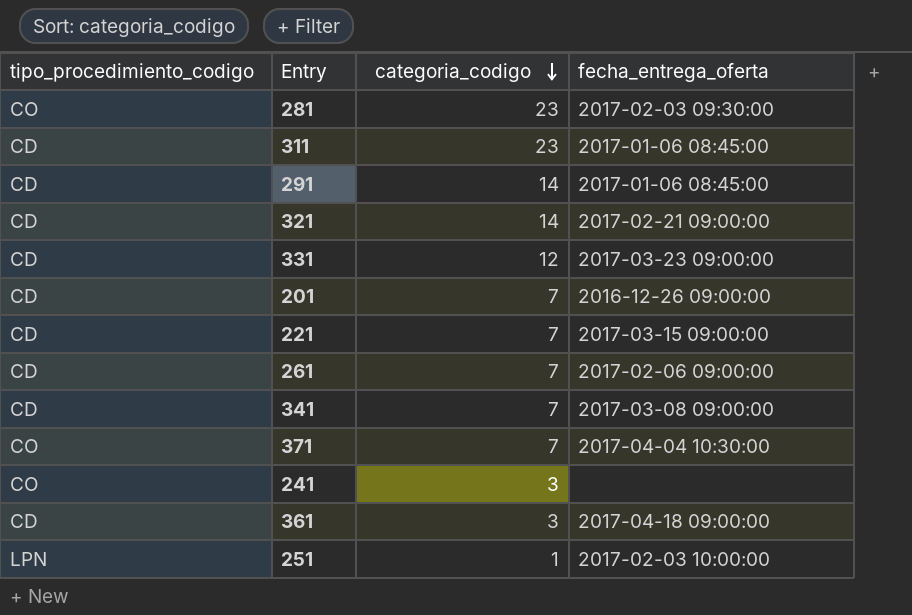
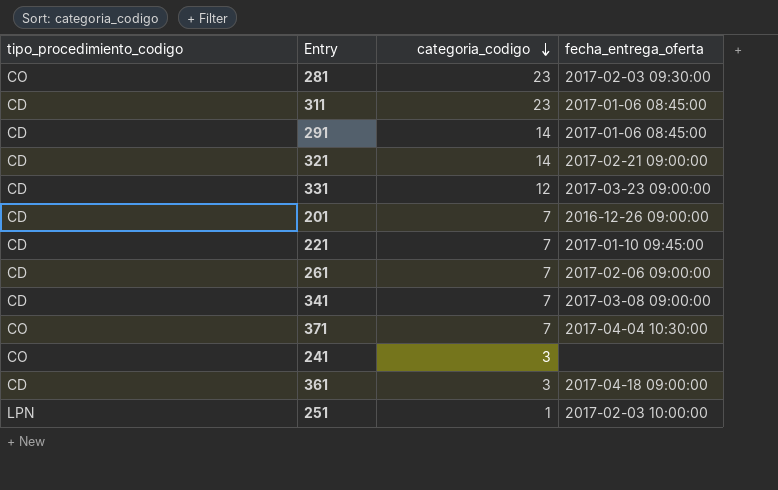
221 | fecha_entrega_oferta: 2017-03-15 09:00:00 -> 2017-01-10 09:45:00

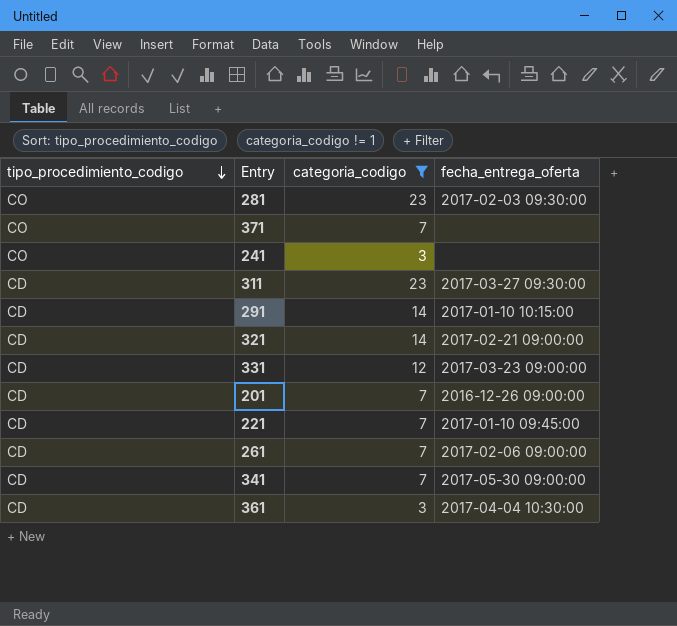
filter: none -> categoria_codigo != 1
row order: categoria_codigo descending -> tipo_procedimiento_codigo descending
371 | fecha_entrega_oferta: 2017-04-04 10:30:00 -> none
311 | fecha_entrega_oferta: 2017-01-06 08:45:00 -> 2017-03-27 09:30:00
291 | fecha_entrega_oferta: 2017-01-06 08:45:00 -> 2017-01-10 10:15:00
341 | fecha_entrega_oferta: 2017-03-08 09:00:00 -> 2017-05-30 09:00:00
361 | fecha_entrega_oferta: 2017-04-18 09:00:00 -> 2017-04-04 10:30:00

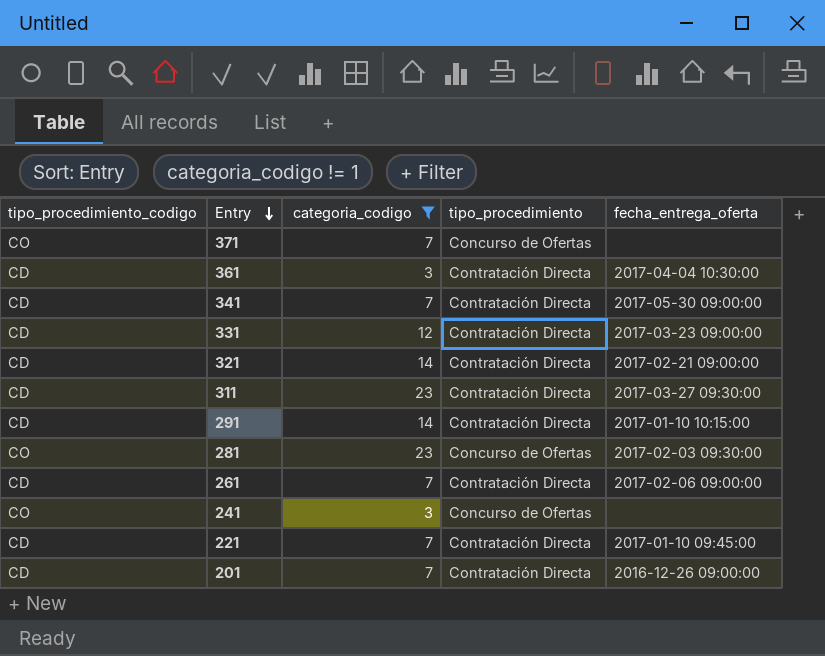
row order: tipo_procedimiento_codigo descending -> Entry descending
column tipo_procedimiento | position: none -> 4

